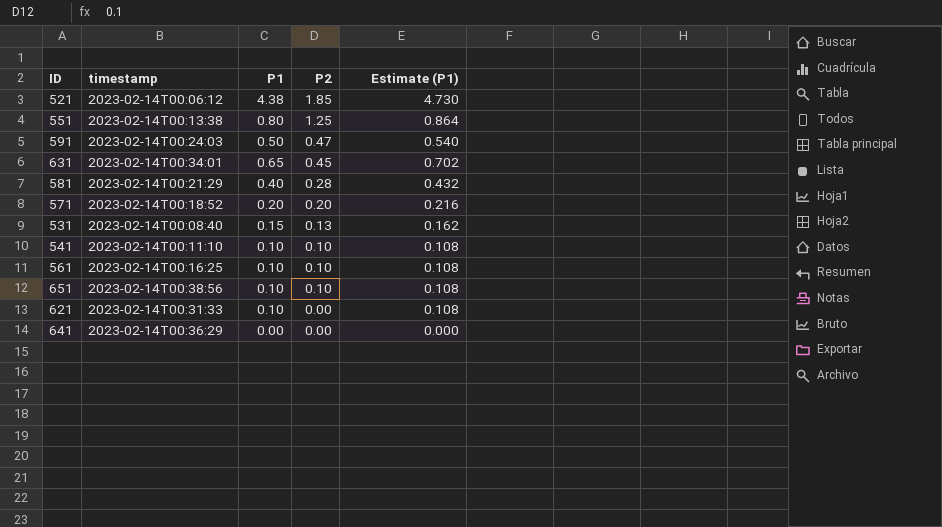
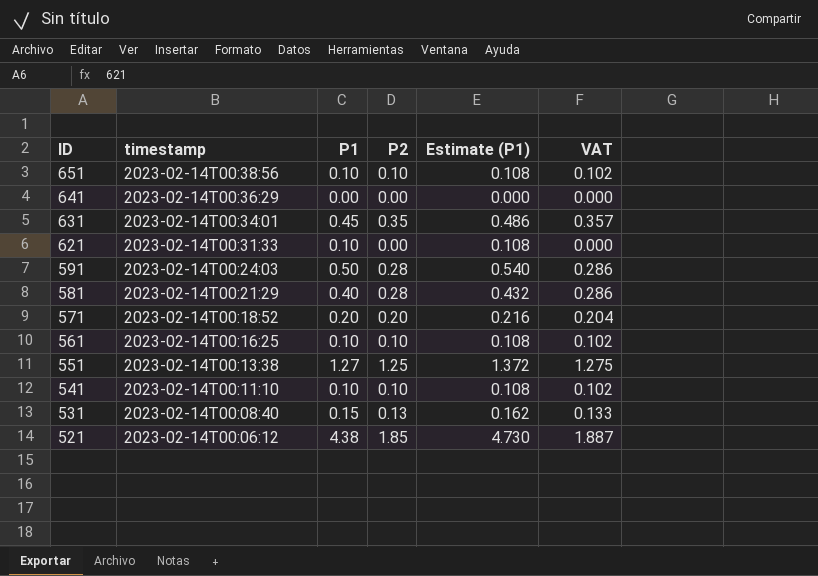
row order: P2 descending -> ID descending
column VAT | formula: none -> [P2] * 1.02
631 | P1: 0.65 -> 0.45
631 | P2: 0.45 -> 0.35
631 | Estimate (P1): 0.702 -> 0.486
591 | P2: 0.47 -> 0.28
551 | P1: 0.80 -> 1.27
551 | Estimate (P1): 0.864 -> 1.372

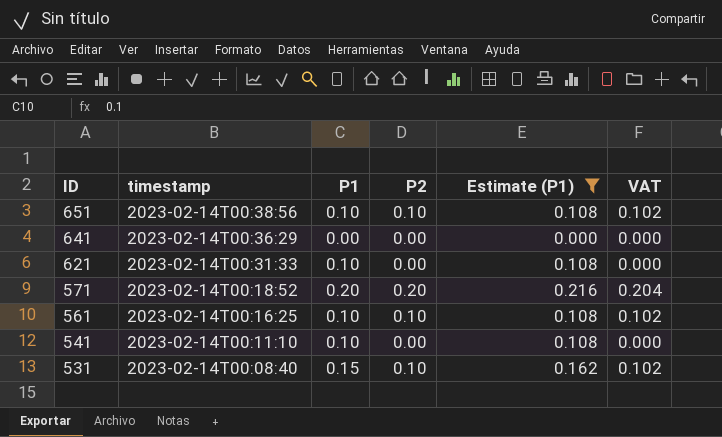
filter: none -> Estimate (P1) <= 0.216
541 | P2: 0.10 -> 0.00
541 | VAT: 0.102 -> 0.000
531 | P2: 0.13 -> 0.10
531 | VAT: 0.133 -> 0.102

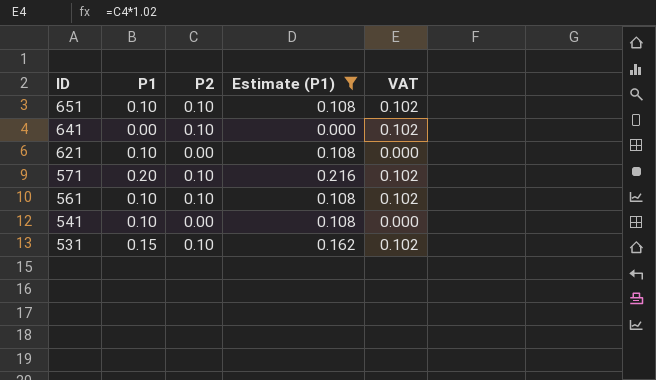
column timestamp | position: 2 -> none
641 | P2: 0.00 -> 0.10
641 | VAT: 0.000 -> 0.102
571 | P2: 0.20 -> 0.10
571 | VAT: 0.204 -> 0.102

